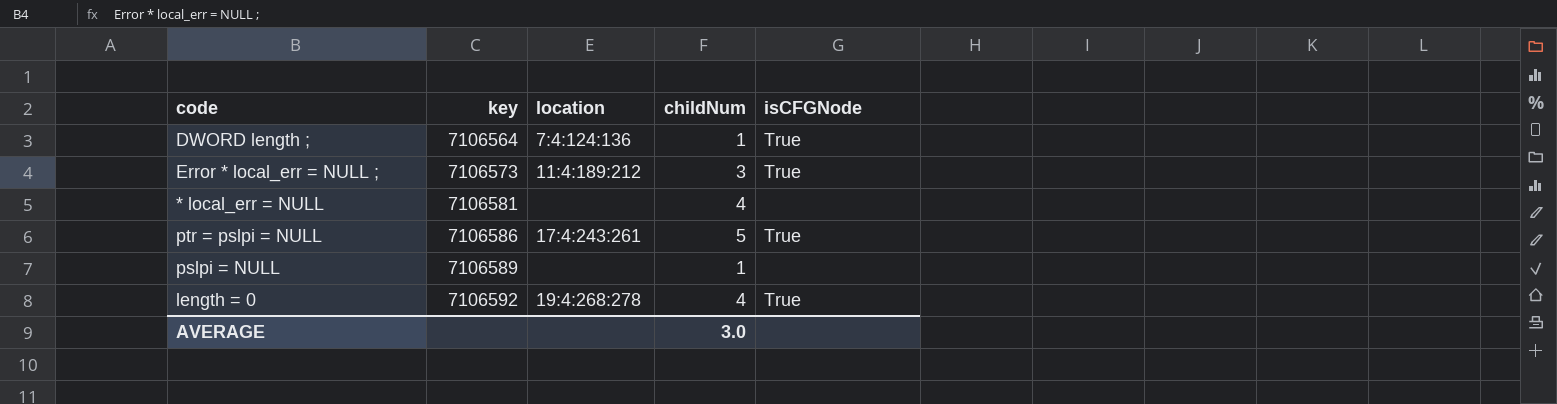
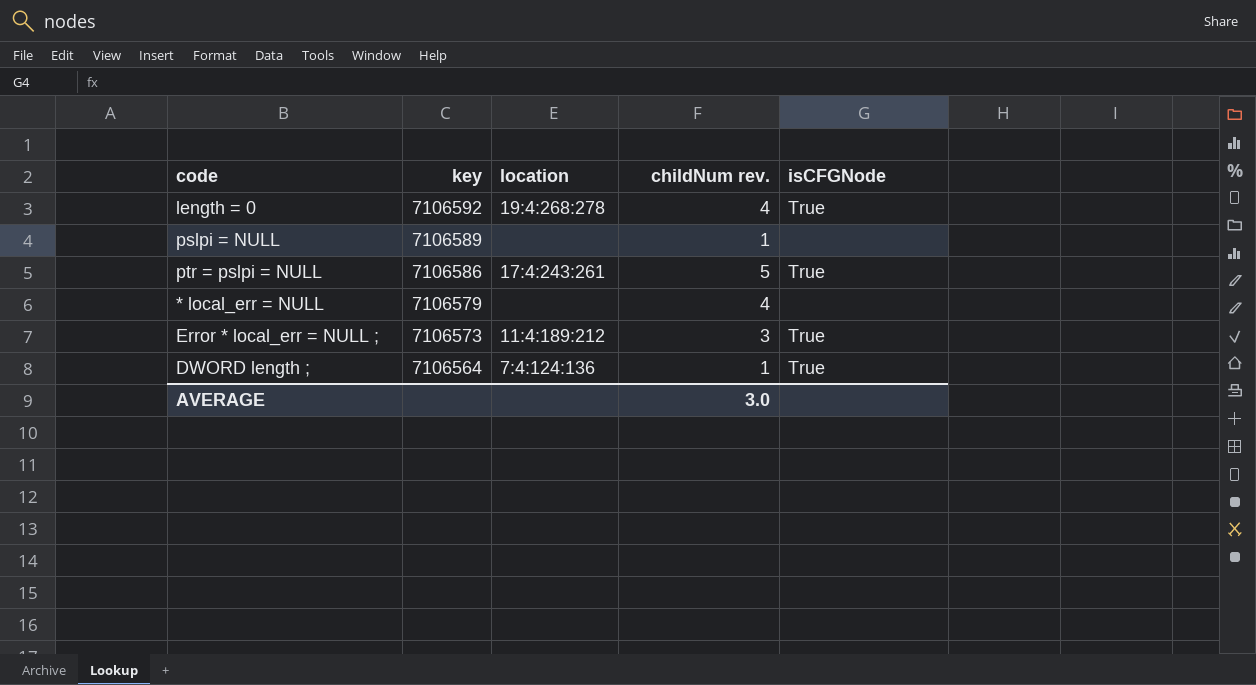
row order: key ascending -> key descending
column name: childNum -> childNum rev.
* local_err = NULL | key: 7106581 -> 7106579

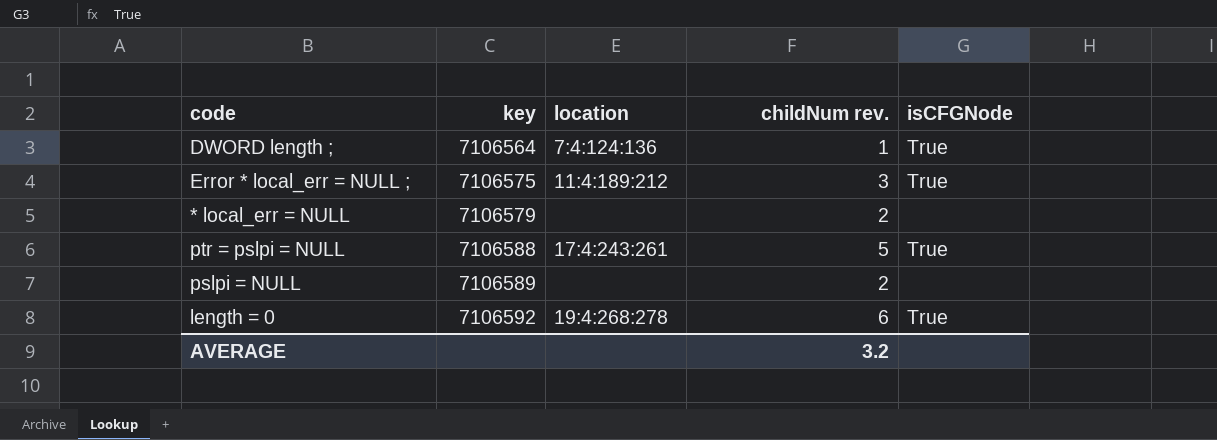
row order: key descending -> key ascending
Error * local_err = NULL ; | key: 7106573 -> 7106575
* local_err = NULL | childNum rev.: 4 -> 2
ptr = pslpi = NULL | key: 7106586 -> 7106588
pslpi = NULL | childNum rev.: 1 -> 2
length = 0 | childNum rev.: 4 -> 6
AVERAGE | childNum rev.: 3.0 -> 3.2

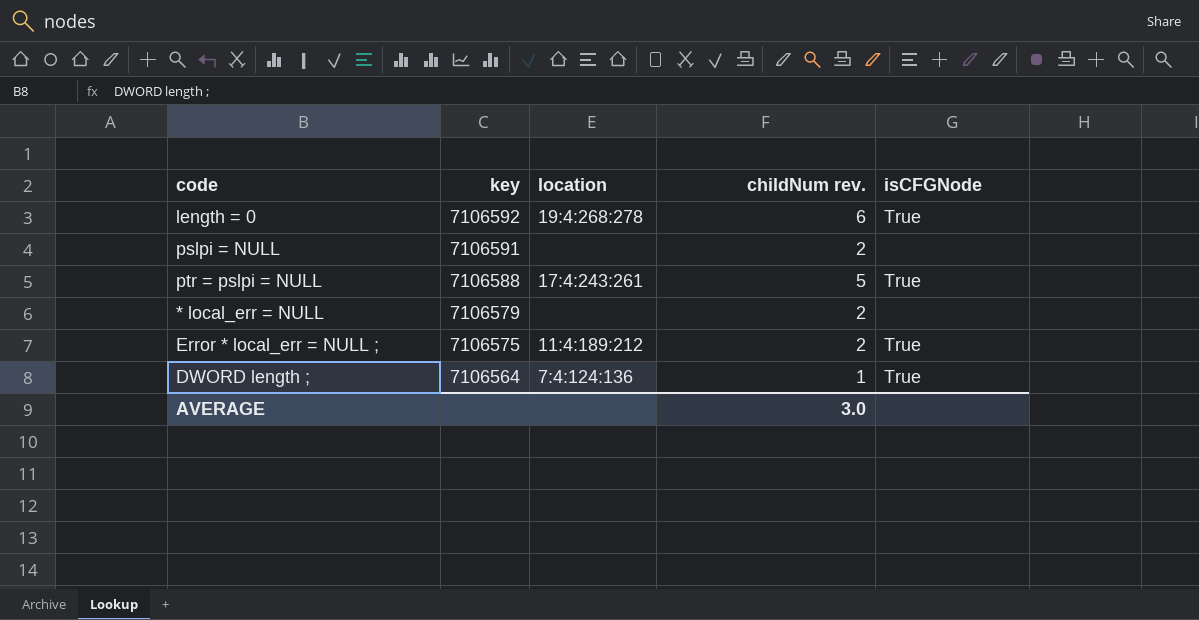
row order: key ascending -> key descending
pslpi = NULL | key: 7106589 -> 7106591
Error * local_err = NULL ; | childNum rev.: 3 -> 2
AVERAGE | childNum rev.: 3.2 -> 3.0

